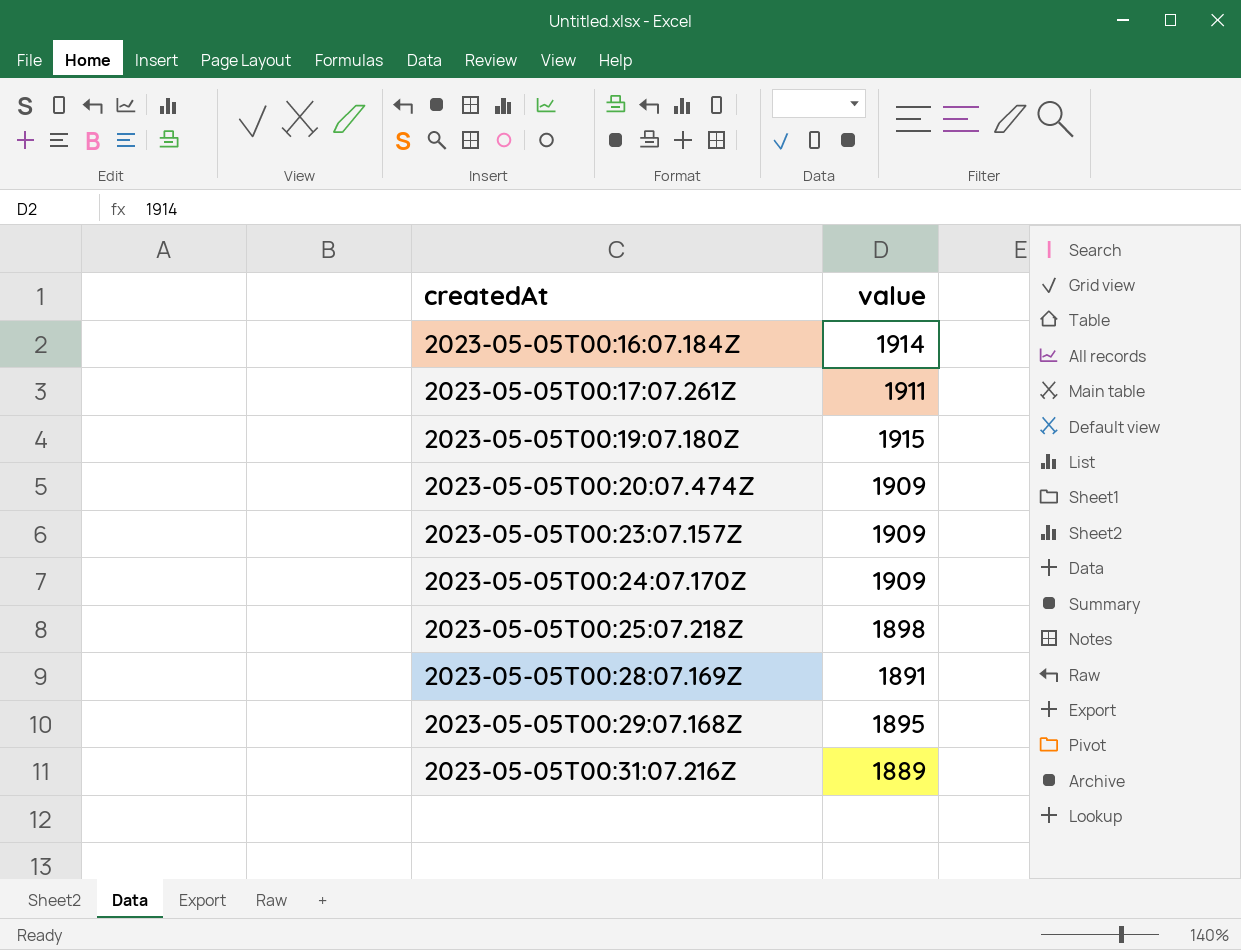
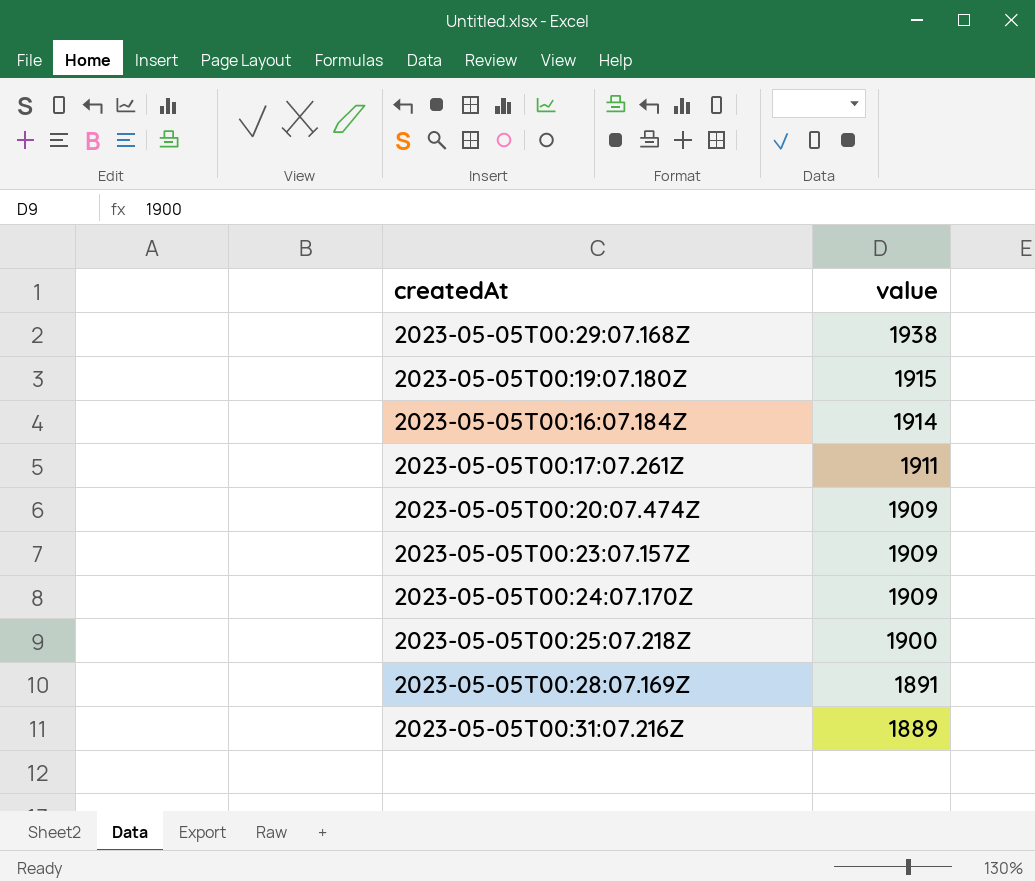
row order: createdAt ascending -> value descending
2023-05-05T00:29:07.168Z | value: 1895 -> 1938
2023-05-05T00:25:07.218Z | value: 1898 -> 1900

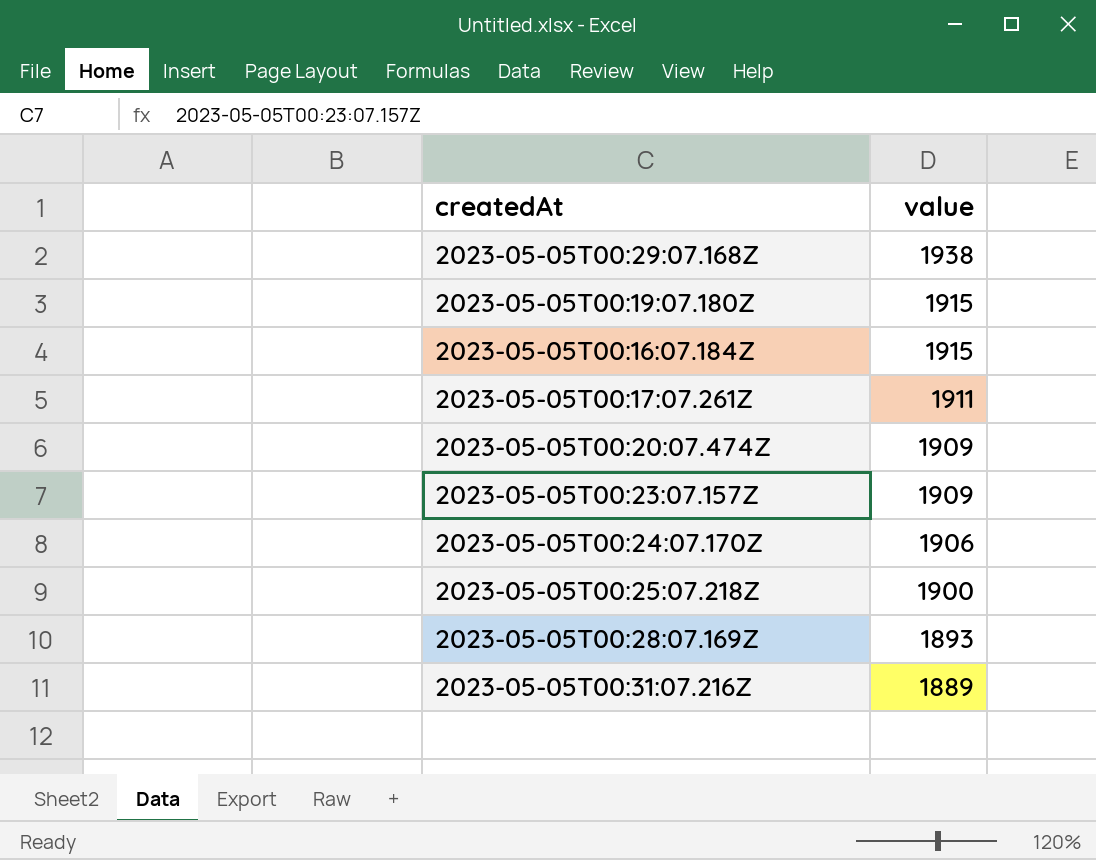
2023-05-05T00:16:07.184Z | value: 1914 -> 1915
2023-05-05T00:24:07.170Z | value: 1909 -> 1906
2023-05-05T00:28:07.169Z | value: 1891 -> 1893

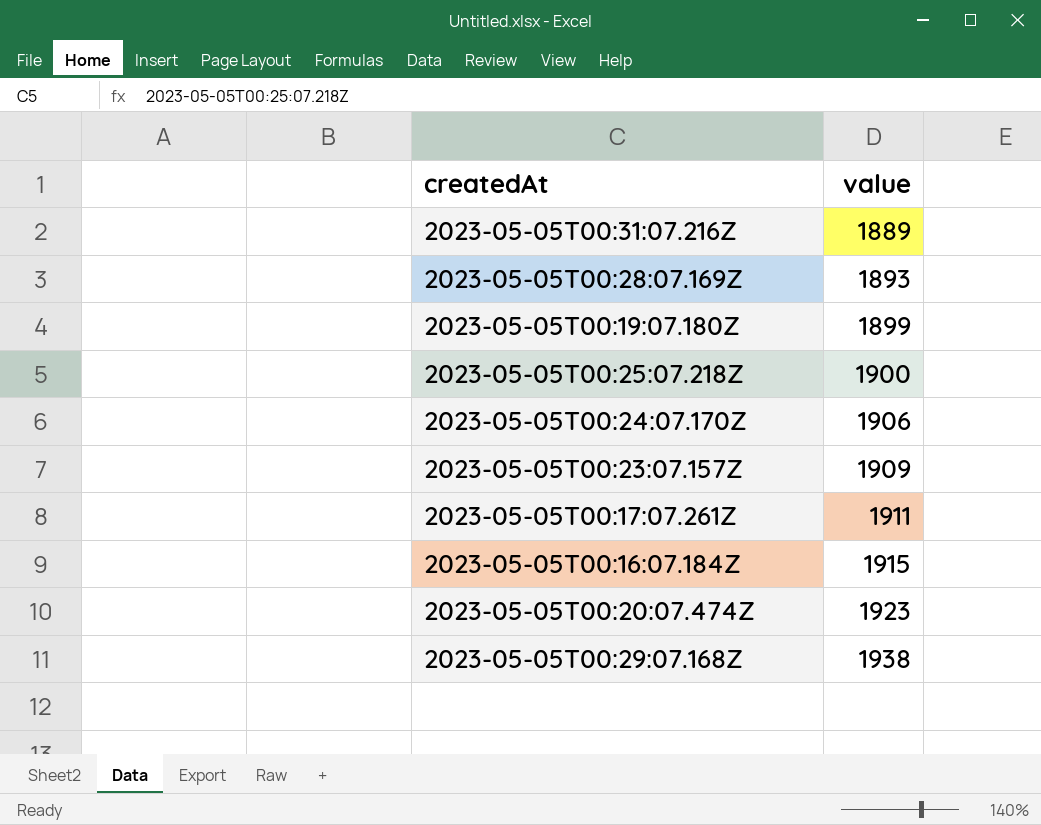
row order: value descending -> value ascending
2023-05-05T00:19:07.180Z | value: 1915 -> 1899
2023-05-05T00:20:07.474Z | value: 1909 -> 1923

